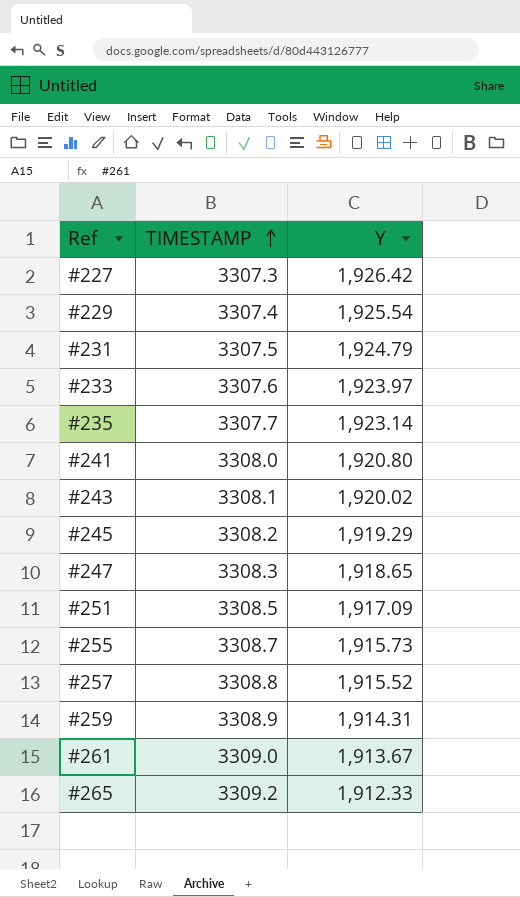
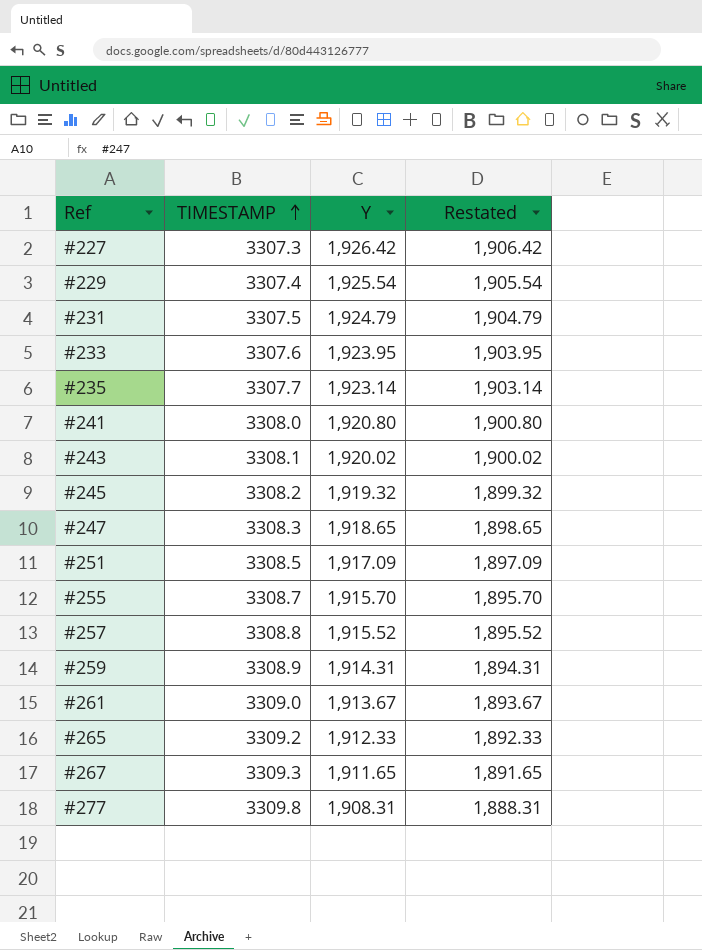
column Restated | formula: none -> [Y] - 20
#233 | Y: 1,923.97 -> 1,923.95
#245 | Y: 1,919.29 -> 1,919.32
#255 | Y: 1,915.73 -> 1,915.70
row #267: none -> 3309.3 | 1,911.65 | 1,891.65
row #277: none -> 3309.8 | 1,908.31 | 1,888.31

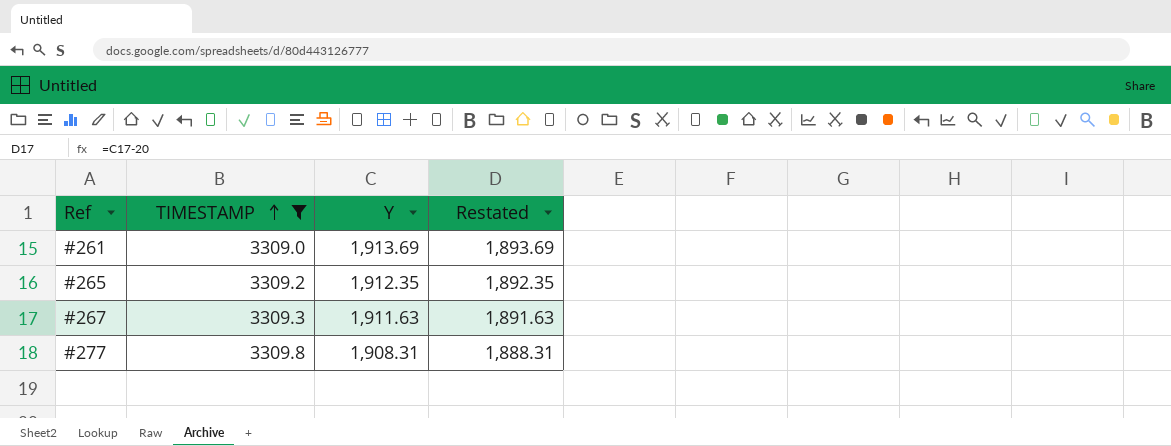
filter: none -> TIMESTAMP >= 3309.0
#261 | Y: 1,913.67 -> 1,913.69
#261 | Restated: 1,893.67 -> 1,893.69
#265 | Y: 1,912.33 -> 1,912.35
#265 | Restated: 1,892.33 -> 1,892.35
#267 | Y: 1,911.65 -> 1,911.63
#267 | Restated: 1,891.65 -> 1,891.63

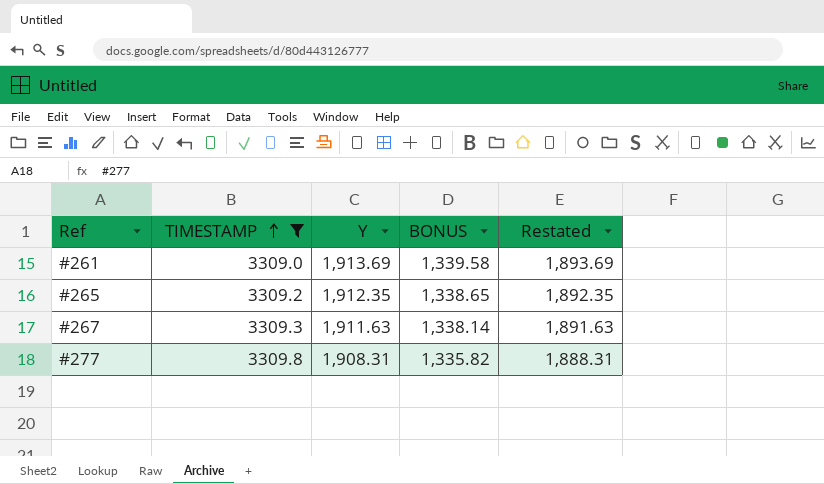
column BONUS | formula: none -> [Y] * 0.7

